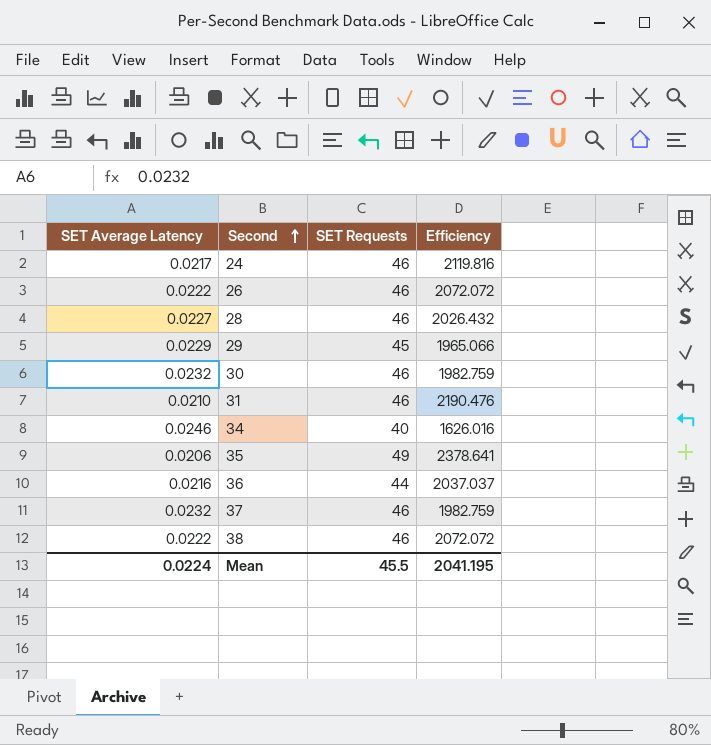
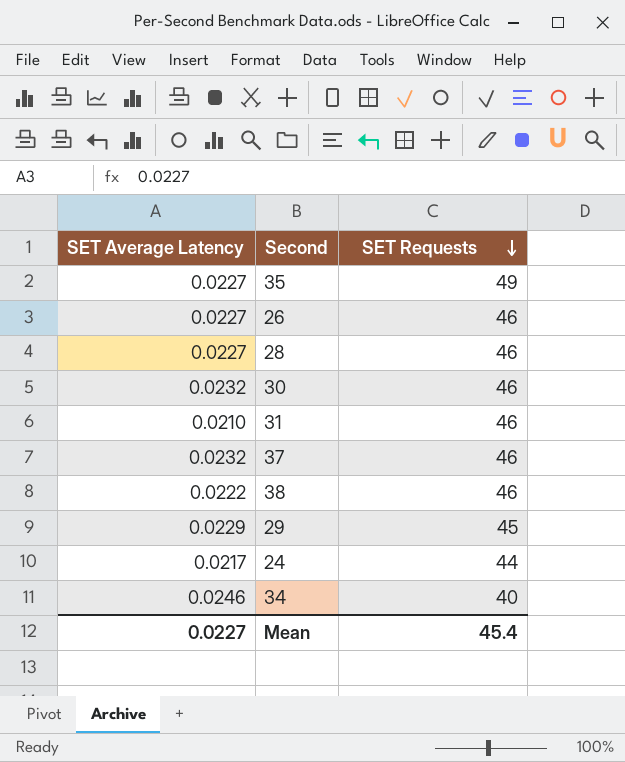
row order: Second ascending -> SET Requests descending
column Efficiency | formula: [SET Requests] / [SET Average Latency] -> none
row 36: 0.0216 | 44 | 2037.037 -> none
35 | SET Average Latency: 0.0206 -> 0.0227
26 | SET Average Latency: 0.0222 -> 0.0227
24 | SET Requests: 46 -> 44
Mean | SET Average Latency: 0.0224 -> 0.0227
Mean | SET Requests: 45.5 -> 45.4

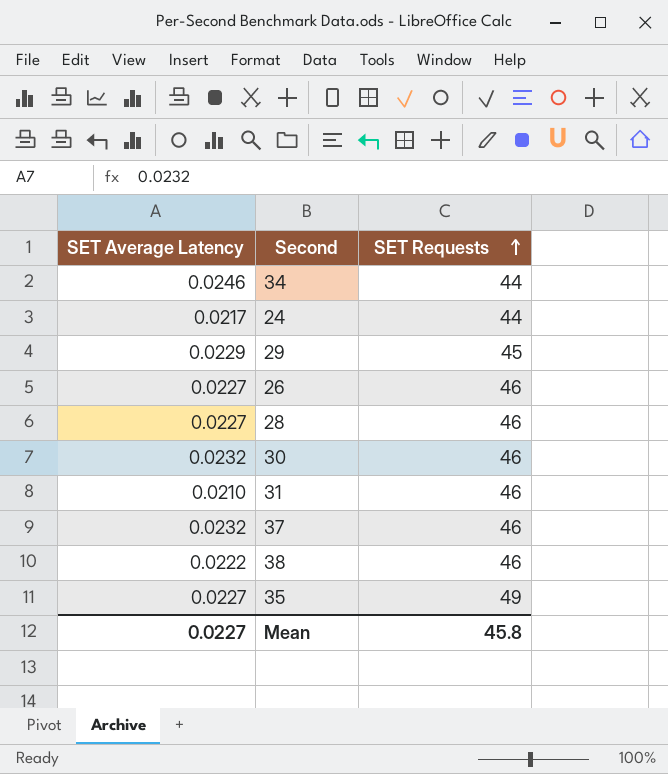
row order: SET Requests descending -> SET Requests ascending
34 | SET Requests: 40 -> 44
Mean | SET Requests: 45.4 -> 45.8

